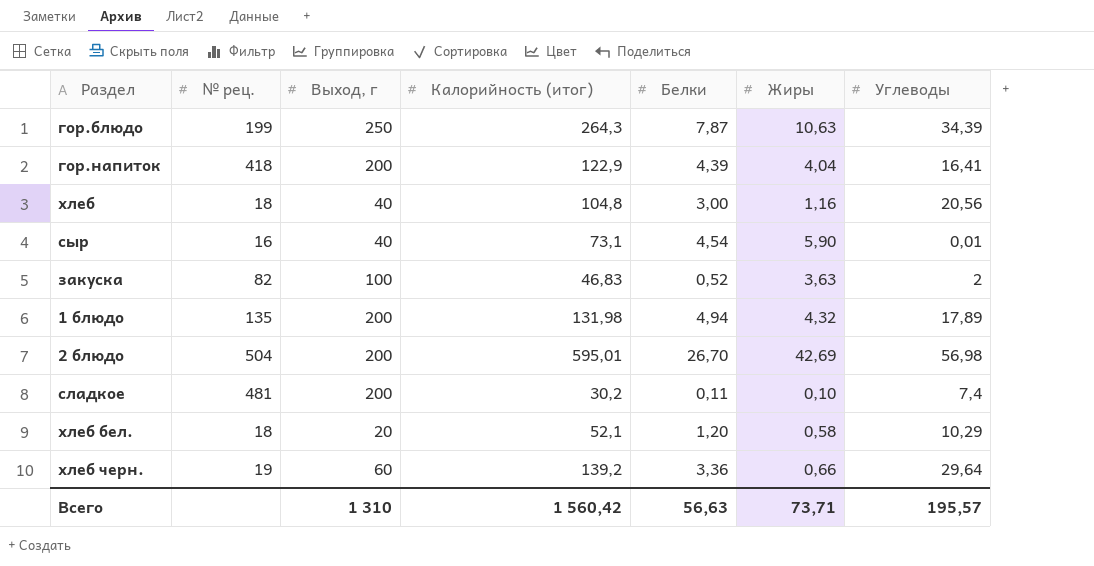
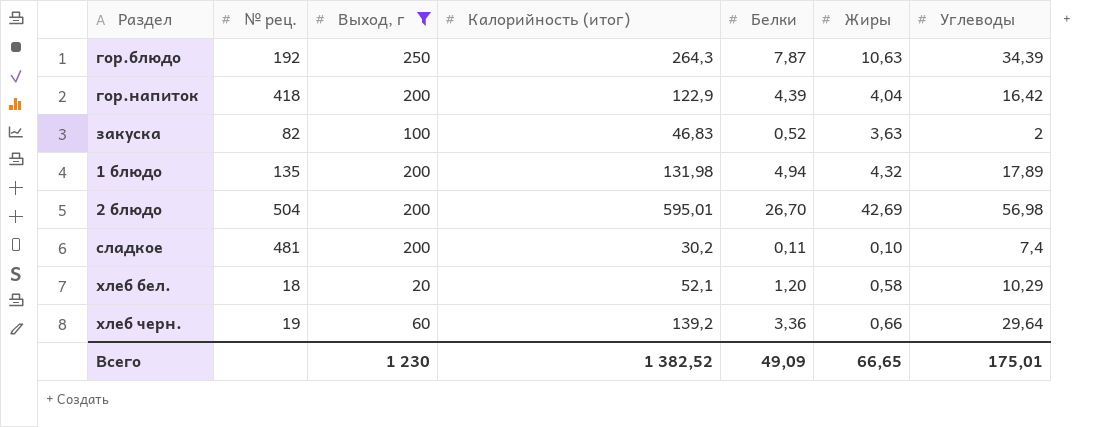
filter: none -> Выход, г != 40
гор.блюдо | № рец.: 199 -> 192
гор.напиток | Углеводы: 16,41 -> 16,42
Всего | Выход, г: 1 310 -> 1 230
Всего | Калорийность (итог): 1 560,42 -> 1 382,52
Всего | Белки: 56,63 -> 49,09
Всего | Жиры: 73,71 -> 66,65
Всего | Углеводы: 195,57 -> 175,01

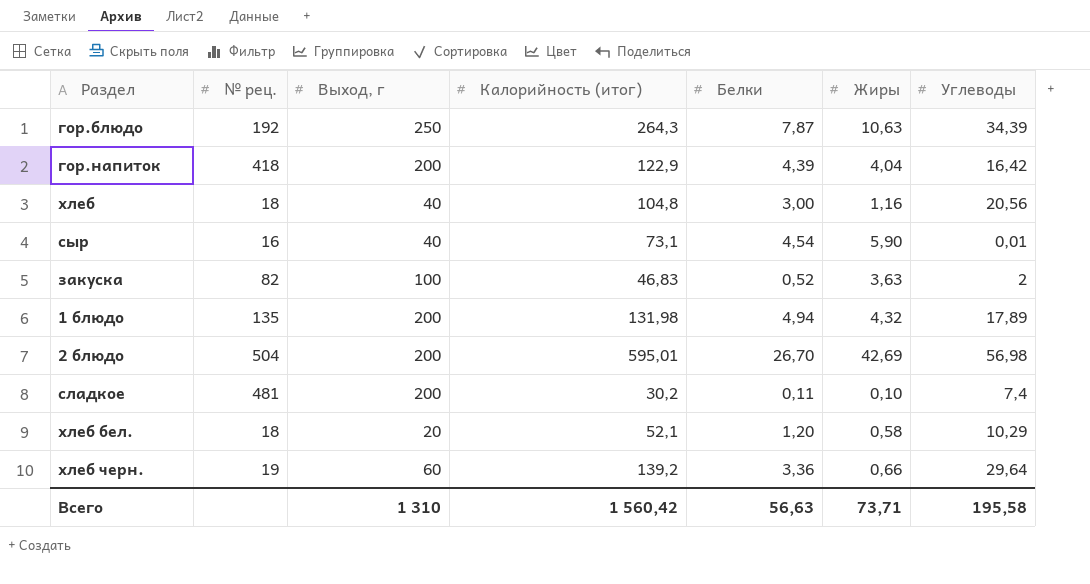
filter: Выход, г != 40 -> none
Всего | Выход, г: 1 230 -> 1 310
Всего | Калорийность (итог): 1 382,52 -> 1 560,42
Всего | Белки: 49,09 -> 56,63
Всего | Жиры: 66,65 -> 73,71
Всего | Углеводы: 175,01 -> 195,58

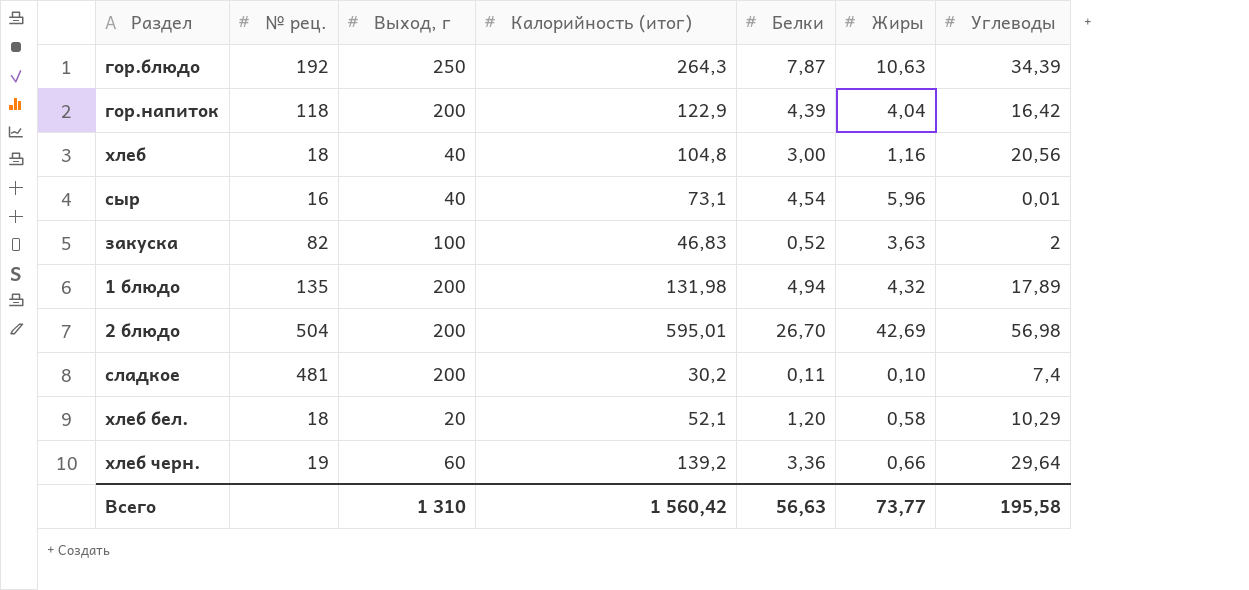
гор.напиток | № рец.: 418 -> 118
сыр | Жиры: 5,90 -> 5,96
Всего | Жиры: 73,71 -> 73,77

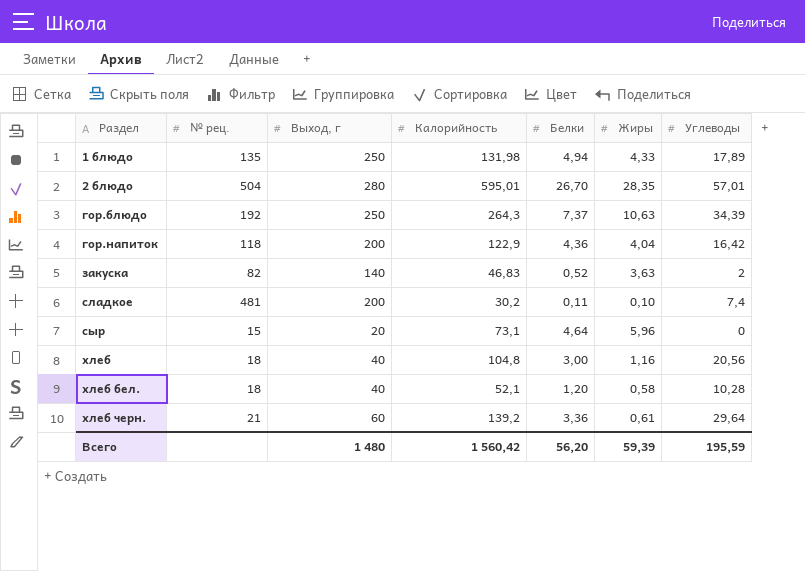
row order: none -> Раздел ascending
column name: Калорийность (итог) -> Калорийность
1 блюдо | Выход, г: 200 -> 250
1 блюдо | Жиры: 4,32 -> 4,33
2 блюдо | Выход, г: 200 -> 280
2 блюдо | Жиры: 42,69 -> 28,35
2 блюдо | Углеводы: 56,98 -> 57,01
гор.блюдо | Белки: 7,87 -> 7,37
гор.напиток | Белки: 4,39 -> 4,36
закуска | Выход, г: 100 -> 140
сыр | № рец.: 16 -> 15
сыр | Выход, г: 40 -> 20
сыр | Белки: 4,54 -> 4,64
сыр | Углеводы: 0,01 -> 0
хлеб бел. | Выход, г: 20 -> 40
хлеб бел. | Углеводы: 10,29 -> 10,28
хлеб черн. | № рец.: 19 -> 21
хлеб черн. | Жиры: 0,66 -> 0,61
Всего | Выход, г: 1 310 -> 1 480
Всего | Белки: 56,63 -> 56,20
Всего | Жиры: 73,77 -> 59,39
Всего | Углеводы: 195,58 -> 195,59

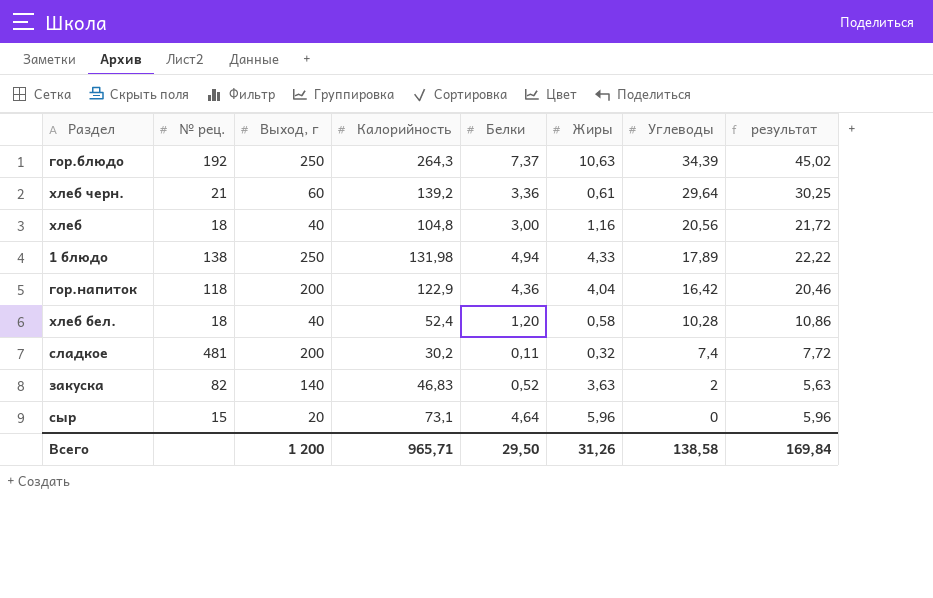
row order: Раздел ascending -> Углеводы descending
column результат | formula: none -> [Жиры] + [Углеводы]
row 2 блюдо: 504 | 280 | 595,01 | 26,70 | 28,35 | 57,01 -> none
1 блюдо | № рец.: 135 -> 138
хлеб бел. | Калорийность: 52,1 -> 52,4
сладкое | Жиры: 0,10 -> 0,32
Всего | Выход, г: 1 480 -> 1 200
Всего | Калорийность: 1 560,42 -> 965,71
Всего | Белки: 56,20 -> 29,50
Всего | Жиры: 59,39 -> 31,26
Всего | Углеводы: 195,59 -> 138,58

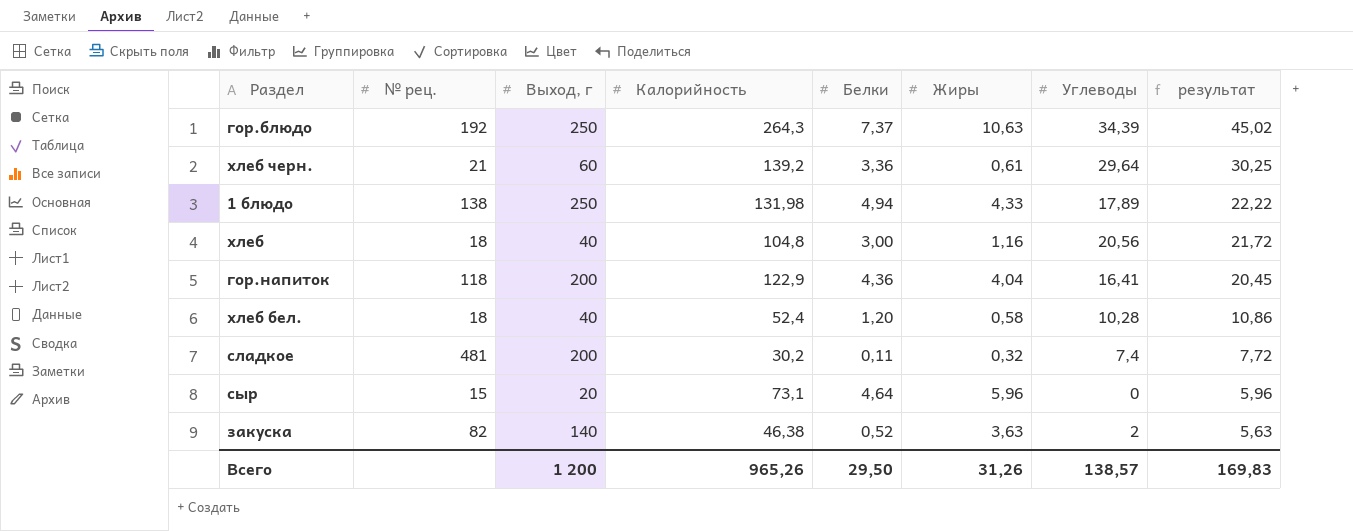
row order: Углеводы descending -> результат descending
гор.напиток | Углеводы: 16,42 -> 16,41
гор.напиток | результат: 20,46 -> 20,45
закуска | Калорийность: 46,83 -> 46,38
Всего | Калорийность: 965,71 -> 965,26
Всего | Углеводы: 138,58 -> 138,57
Всего | результат: 169,84 -> 169,83

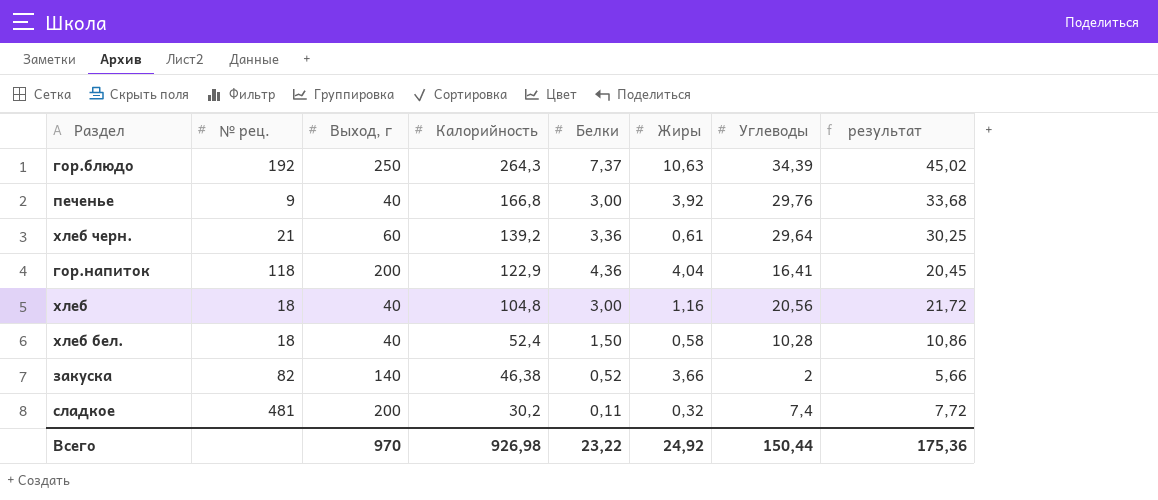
row order: результат descending -> Калорийность descending
row 1 блюдо: 138 | 250 | 131,98 | 4,94 | 4,33 | 17,89 | 22,22 -> none
row сыр: 15 | 20 | 73,1 | 4,64 | 5,96 | 0 | 5,96 -> none
row печенье: none -> 9 | 40 | 166,8 | 3,00 | 3,92 | 29,76 | 33,68
хлеб бел. | Белки: 1,20 -> 1,50
закуска | Жиры: 3,63 -> 3,66
закуска | результат: 5,63 -> 5,66
Всего | Выход, г: 1 200 -> 970
Всего | Калорийность: 965,26 -> 926,98
Всего | Белки: 29,50 -> 23,22
Всего | Жиры: 31,26 -> 24,92
Всего | Углеводы: 138,57 -> 150,44
Всего | результат: 169,83 -> 175,36

